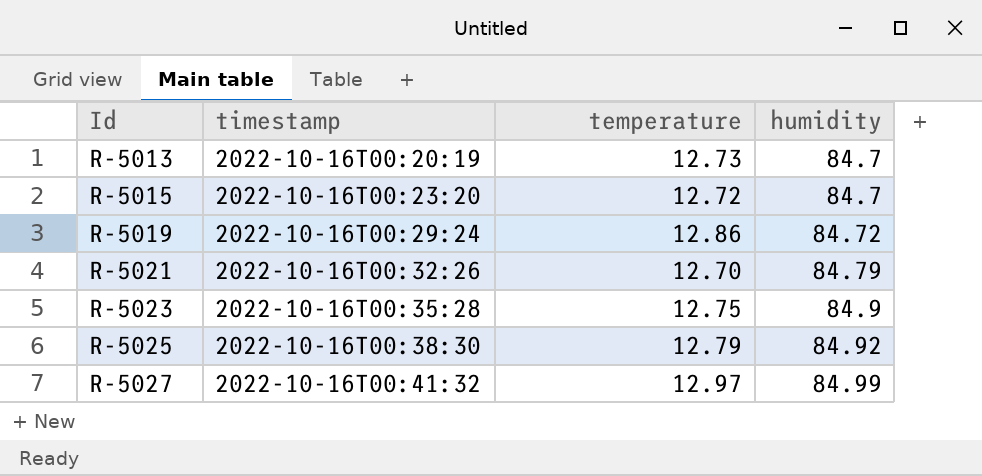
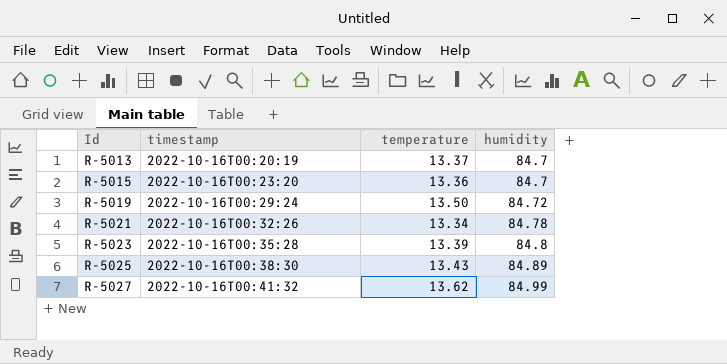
R-5013 | temperature: 12.73 -> 13.37
R-5015 | temperature: 12.72 -> 13.36
R-5019 | temperature: 12.86 -> 13.50
R-5021 | temperature: 12.70 -> 13.34
R-5021 | humidity: 84.79 -> 84.78
R-5023 | temperature: 12.75 -> 13.39
R-5023 | humidity: 84.9 -> 84.8
R-5025 | temperature: 12.79 -> 13.43
R-5025 | humidity: 84.92 -> 84.89
R-5027 | temperature: 12.97 -> 13.62

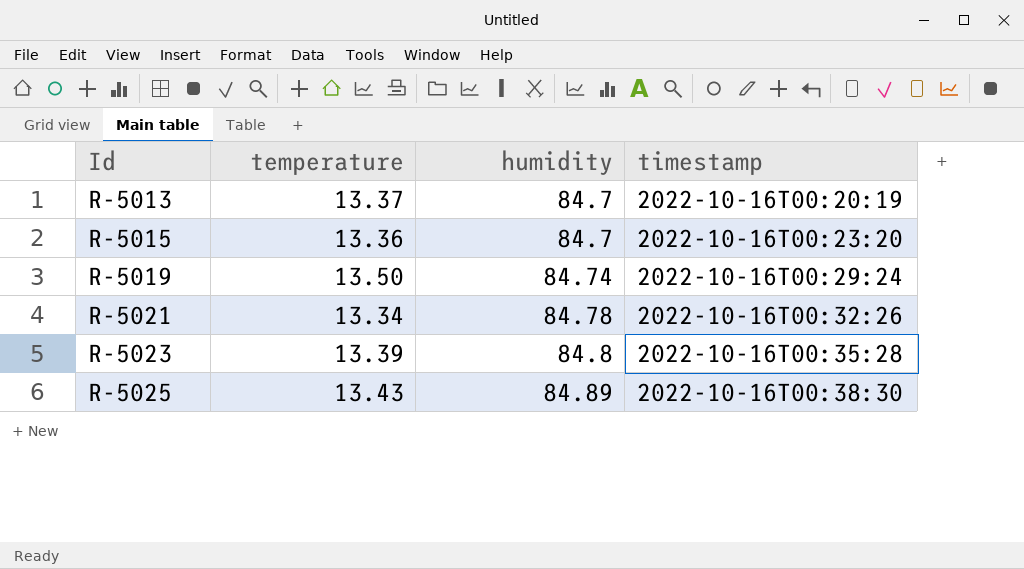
column timestamp | position: 2 -> 4
row R-5027: 2022-10-16T00:41:32 | 13.62 | 84.99 -> none
R-5019 | humidity: 84.72 -> 84.74

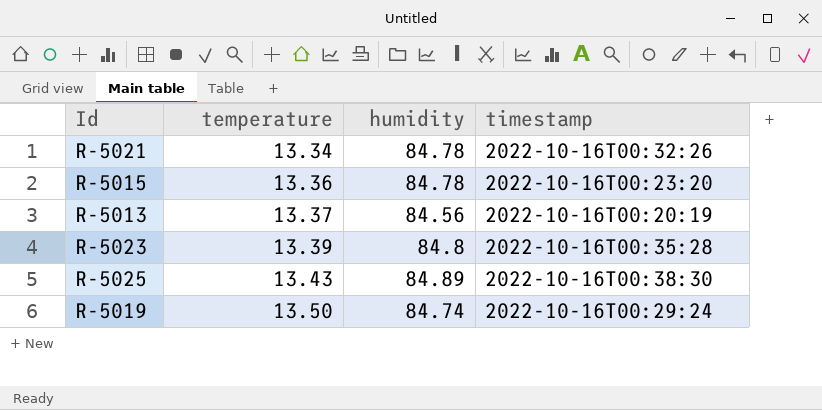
row order: Id ascending -> temperature ascending
R-5015 | humidity: 84.7 -> 84.78
R-5013 | humidity: 84.7 -> 84.56

